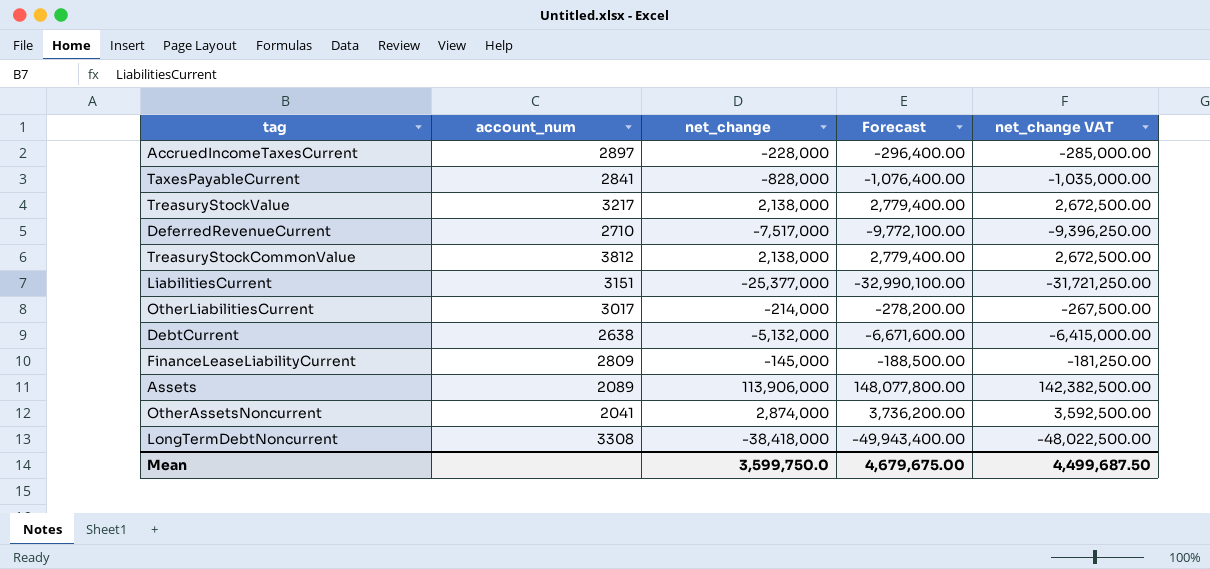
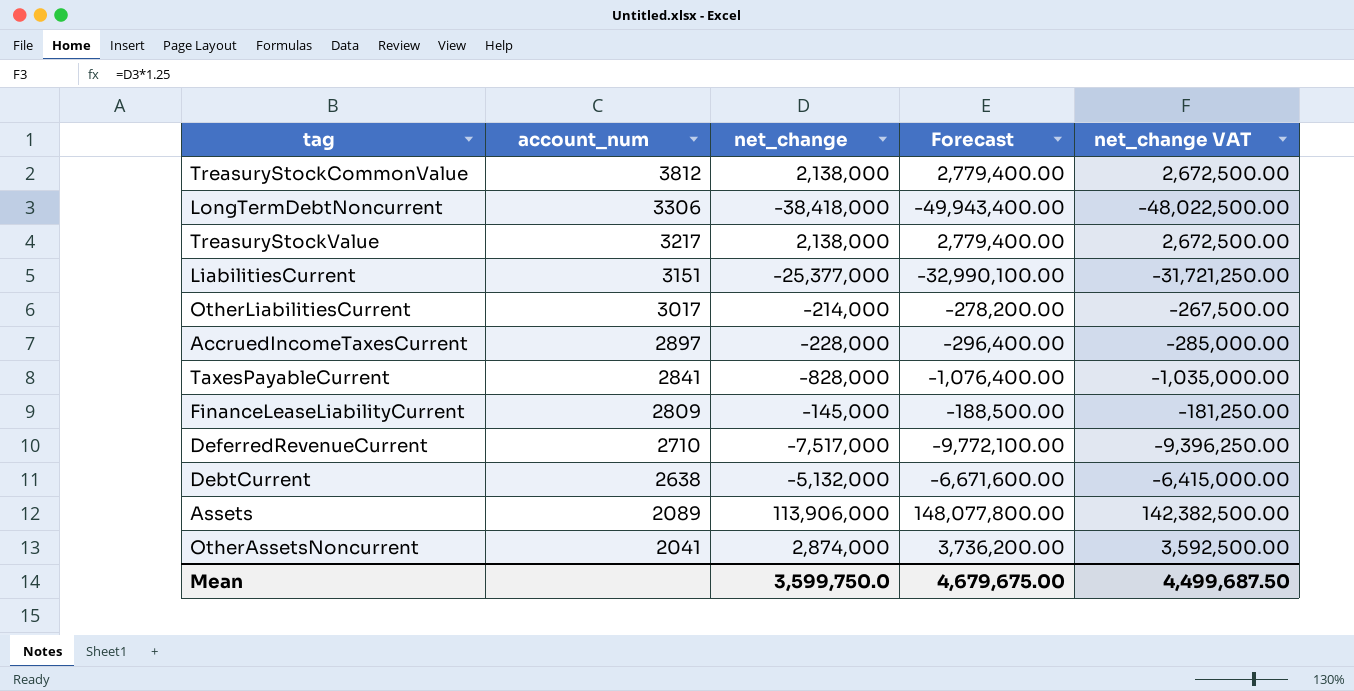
row order: none -> account_num descending
LongTermDebtNoncurrent | account_num: 3308 -> 3306

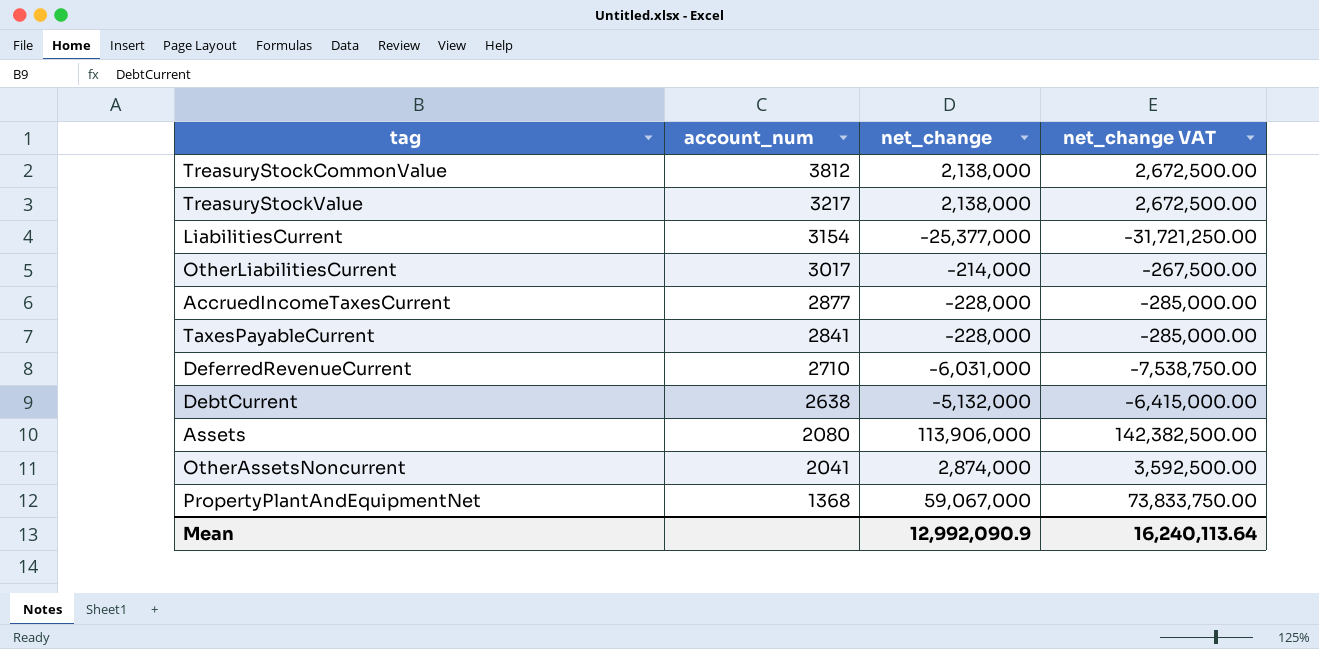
column Forecast | formula: [net_change] * 1.3 -> none
row LongTermDebtNoncurrent: 3306 | -38,418,000 | -49,943,400.00 | -48,022,500.00 -> none
row FinanceLeaseLiabilityCurrent: 2809 | -145,000 | -188,500.00 | -181,250.00 -> none
LiabilitiesCurrent | account_num: 3151 -> 3154
AccruedIncomeTaxesCurrent | account_num: 2897 -> 2877
TaxesPayableCurrent | net_change: -828,000 -> -228,000
TaxesPayableCurrent | net_change VAT: -1,035,000.00 -> -285,000.00
DeferredRevenueCurrent | net_change: -7,517,000 -> -6,031,000
DeferredRevenueCurrent | net_change VAT: -9,396,250.00 -> -7,538,750.00
Assets | account_num: 2089 -> 2080
row PropertyPlantAndEquipmentNet: none -> 1368 | 59,067,000 | 73,833,750.00
Mean | net_change: 3,599,750.0 -> 12,992,090.9
Mean | net_change VAT: 4,499,687.50 -> 16,240,113.64

